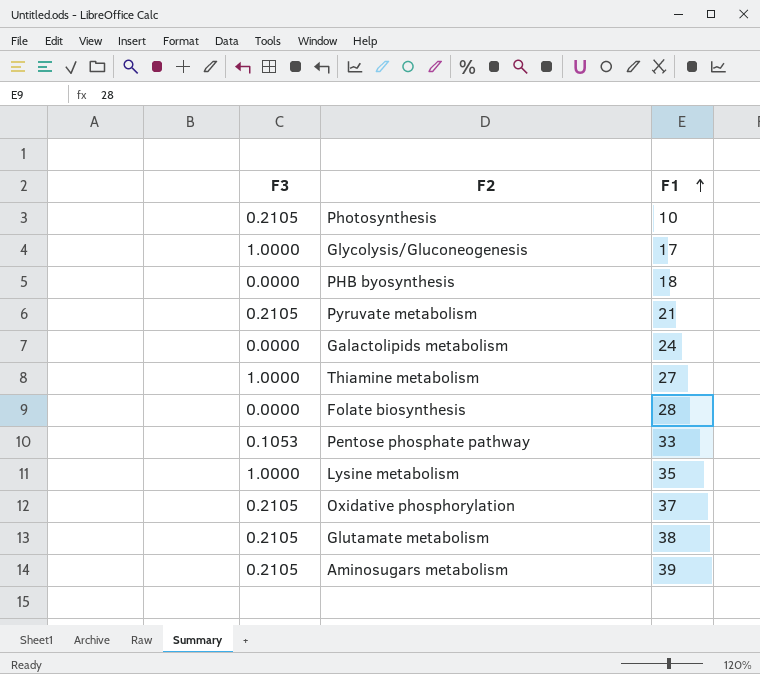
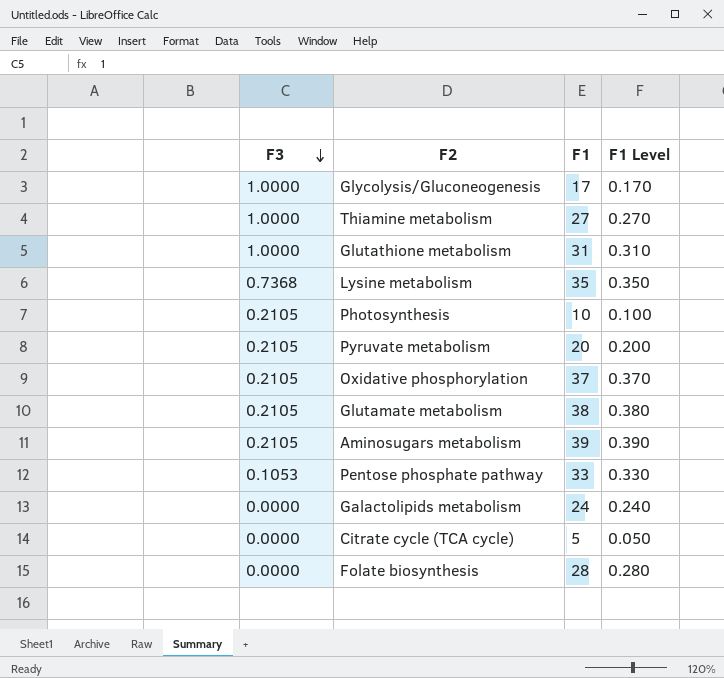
row order: F1 ascending -> F3 descending
column F1 Level | formula: none -> [F1] * 0.01
row PHB byosynthesis: 0.0000 | 18 -> none
row Glutathione metabolism: none -> 1.0000 | 31 | 0.310
Lysine metabolism | F3: 1.0000 -> 0.7368
Pyruvate metabolism | F1: 21 -> 20
row Citrate cycle (TCA cycle): none -> 0.0000 | 5 | 0.050

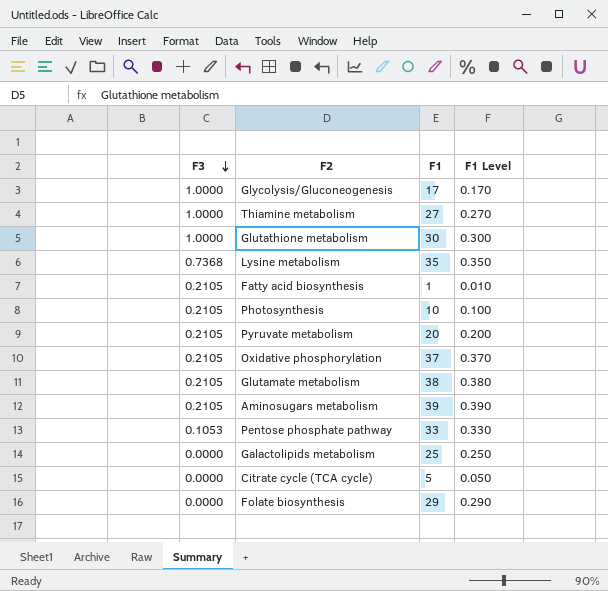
Glutathione metabolism | F1: 31 -> 30
Glutathione metabolism | F1 Level: 0.310 -> 0.300
row Fatty acid biosynthesis: none -> 0.2105 | 1 | 0.010
Galactolipids metabolism | F1: 24 -> 25
Galactolipids metabolism | F1 Level: 0.240 -> 0.250
Folate biosynthesis | F1: 28 -> 29
Folate biosynthesis | F1 Level: 0.280 -> 0.290

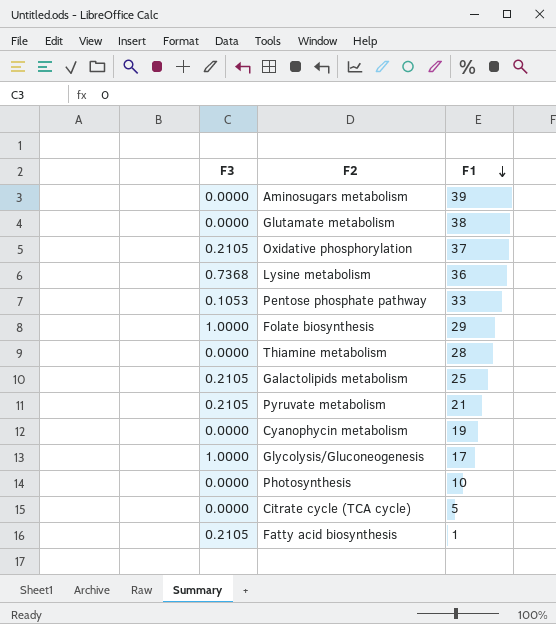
row order: F3 descending -> F1 descending
column F1 Level | formula: [F1] * 0.01 -> none
row Glutathione metabolism: 1.0000 | 30 | 0.300 -> none
Aminosugars metabolism | F3: 0.2105 -> 0.0000
Glutamate metabolism | F3: 0.2105 -> 0.0000
Lysine metabolism | F1: 35 -> 36
Folate biosynthesis | F3: 0.0000 -> 1.0000
Thiamine metabolism | F3: 1.0000 -> 0.0000
Thiamine metabolism | F1: 27 -> 28
Galactolipids metabolism | F3: 0.0000 -> 0.2105
Pyruvate metabolism | F1: 20 -> 21
row Cyanophycin metabolism: none -> 0.0000 | 19
Photosynthesis | F3: 0.2105 -> 0.0000

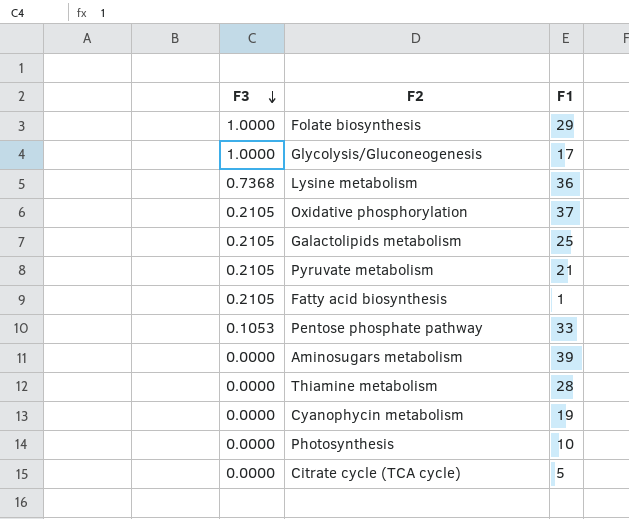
row order: F1 descending -> F3 descending
row Glutamate metabolism: 0.0000 | 38 -> none

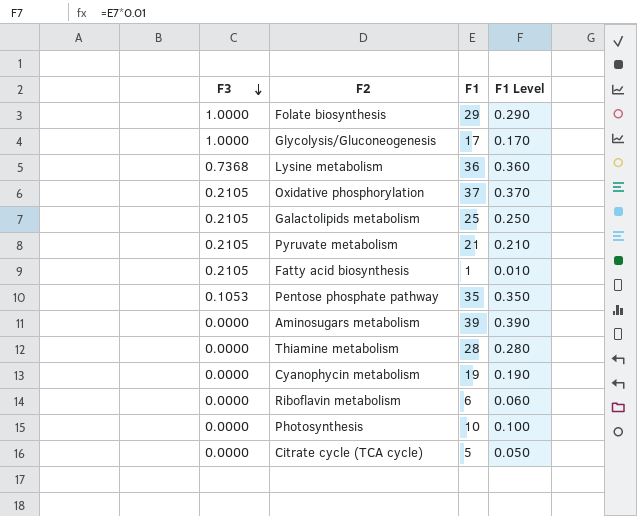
column F1 Level | formula: none -> [F1] * 0.01
Pentose phosphate pathway | F1: 33 -> 35
row Riboflavin metabolism: none -> 0.0000 | 6 | 0.060

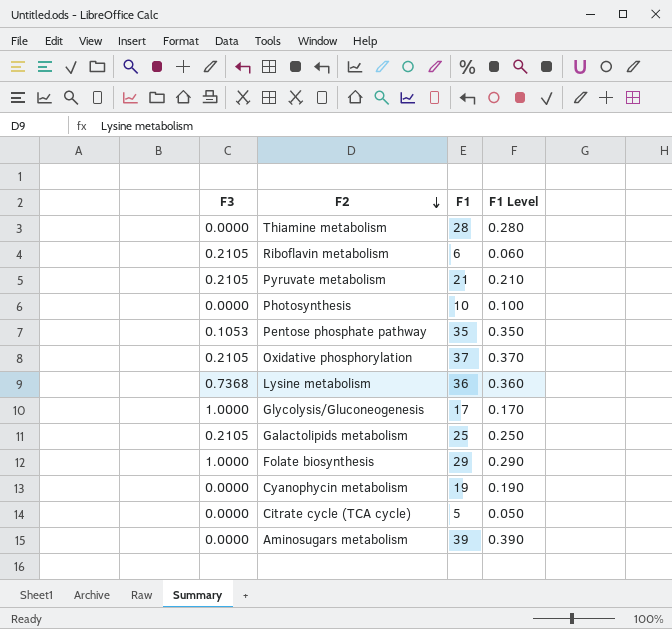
row order: F3 descending -> F2 descending
row Fatty acid biosynthesis: 0.2105 | 1 | 0.010 -> none
Riboflavin metabolism | F3: 0.0000 -> 0.2105

